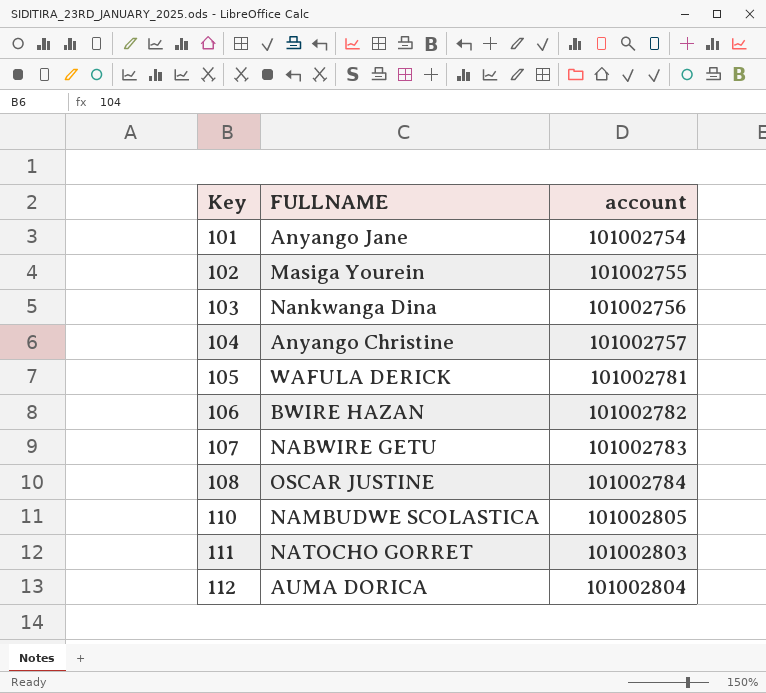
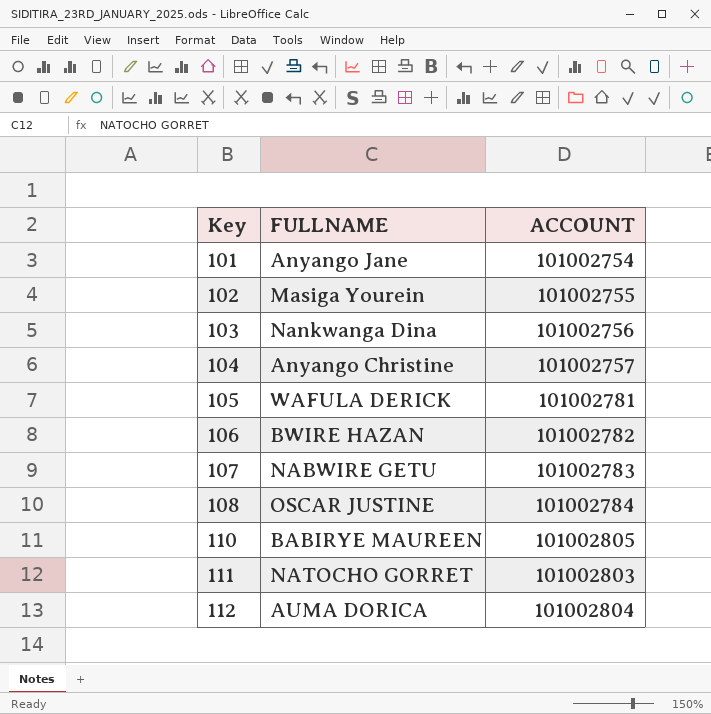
column name: account -> ACCOUNT
110 | FULLNAME: NAMBUDWE SCOLASTICA -> BABIRYE MAUREEN

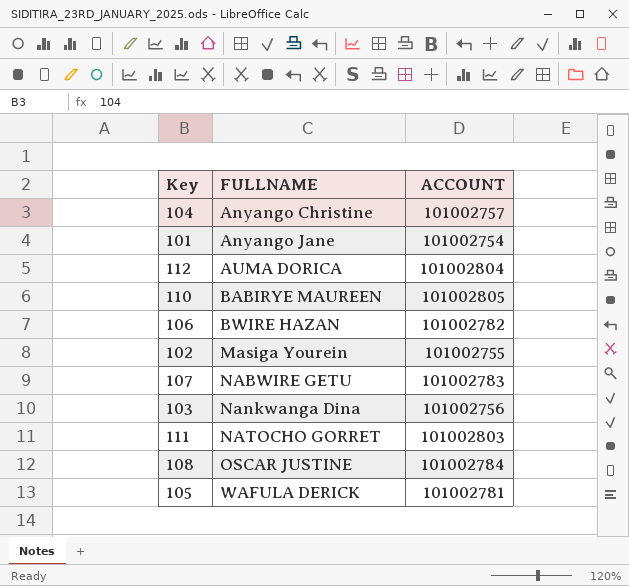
row order: Key ascending -> FULLNAME ascending

